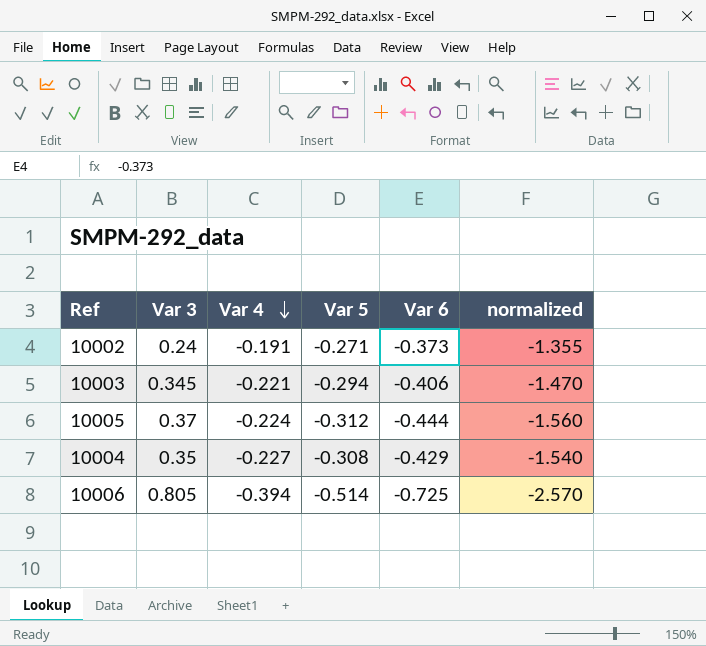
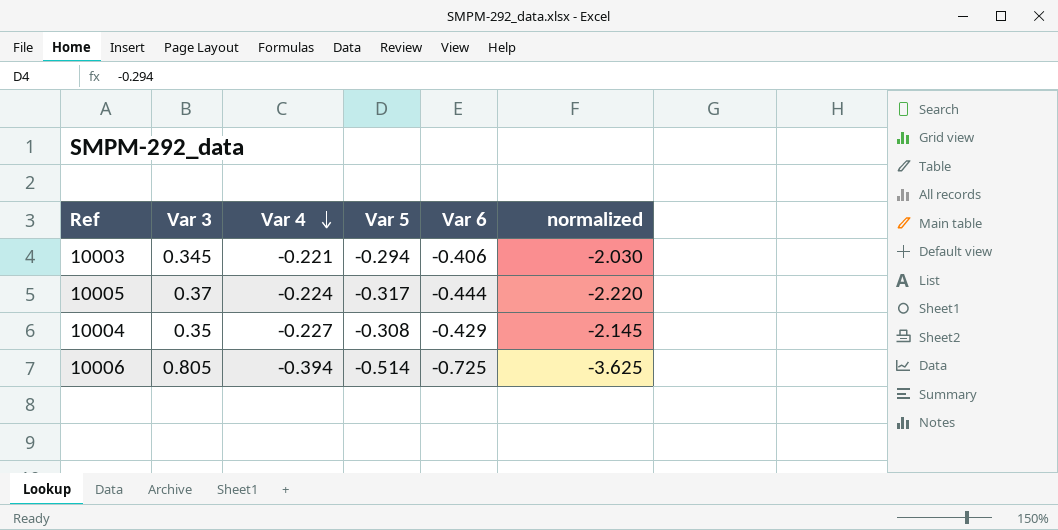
column normalized | formula: [Var 5] * 5 -> [Var 6] * 5
row 10002: 0.24 | -0.191 | -0.271 | -0.373 | -1.355 -> none
10005 | Var 5: -0.312 -> -0.317

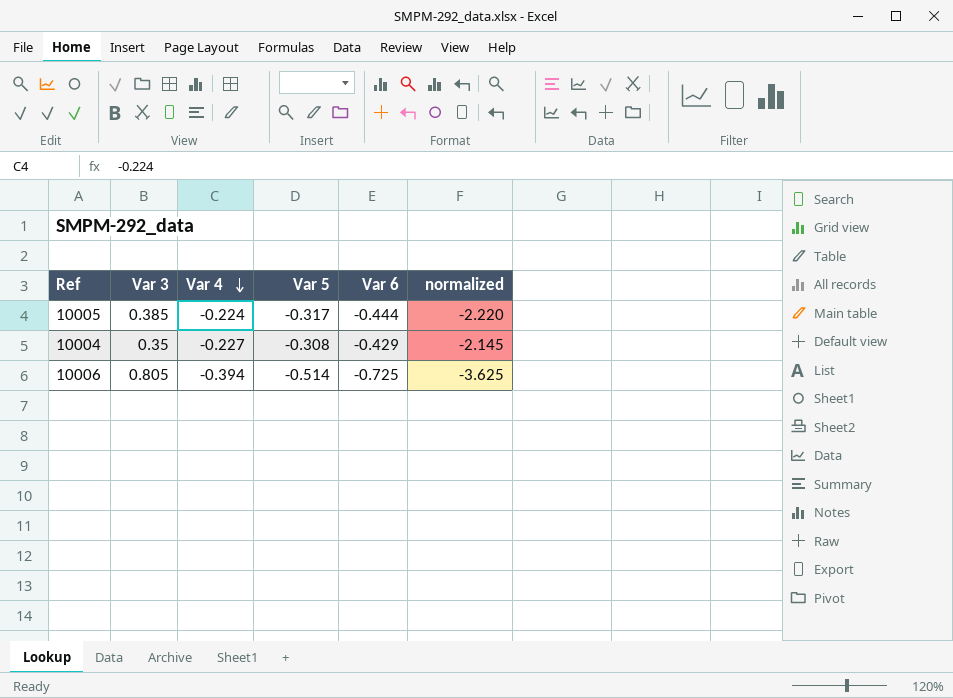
row 10003: 0.345 | -0.221 | -0.294 | -0.406 | -2.030 -> none
10005 | Var 3: 0.37 -> 0.385

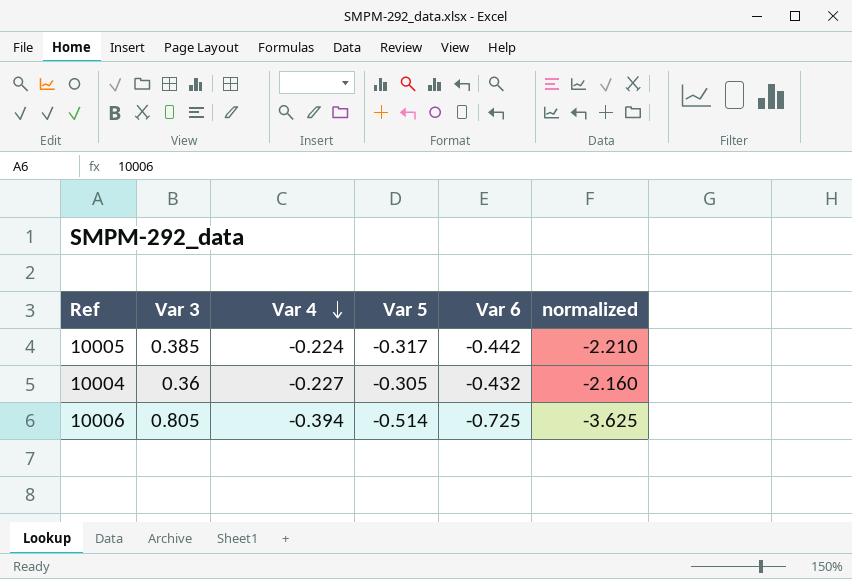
10005 | Var 6: -0.444 -> -0.442
10005 | normalized: -2.220 -> -2.210
10004 | Var 3: 0.35 -> 0.36
10004 | Var 5: -0.308 -> -0.305
10004 | Var 6: -0.429 -> -0.432
10004 | normalized: -2.145 -> -2.160

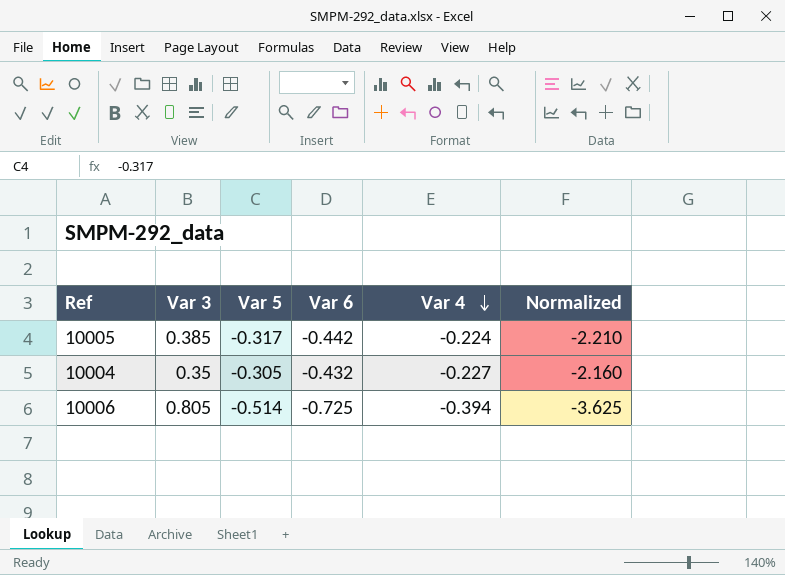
column Var 4 | position: 3 -> 5
column name: normalized -> Normalized
10004 | Var 3: 0.36 -> 0.35

